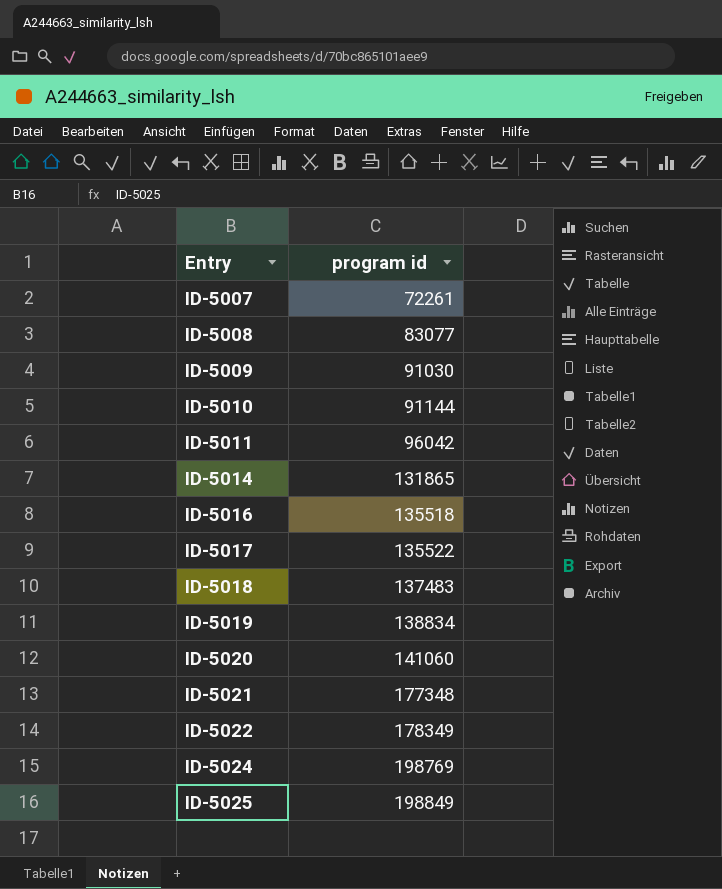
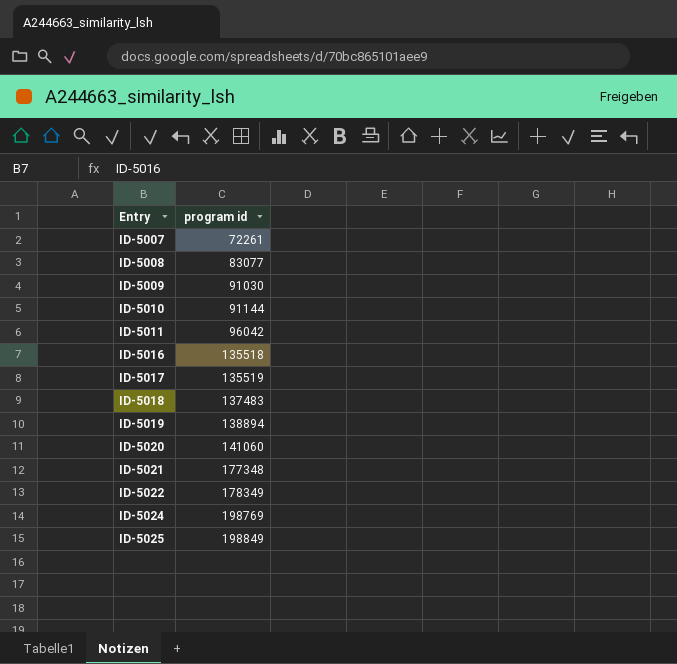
row ID-5014: 131865 -> none
ID-5017 | program id: 135522 -> 135519
ID-5019 | program id: 138834 -> 138894

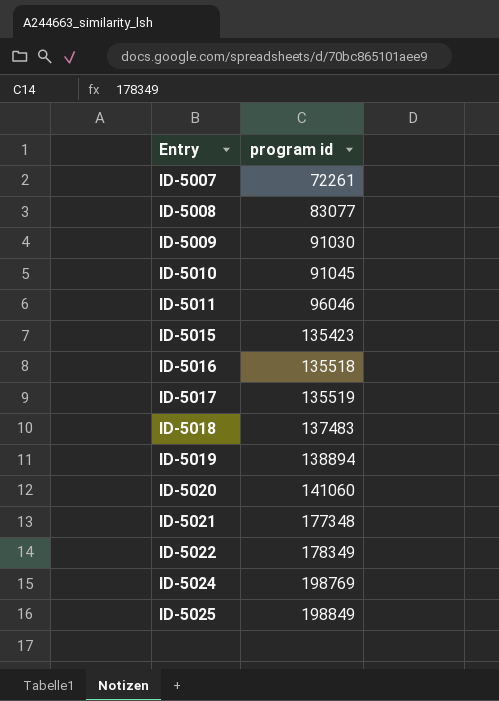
ID-5010 | program id: 91144 -> 91045
ID-5011 | program id: 96042 -> 96046
row ID-5015: none -> 135423

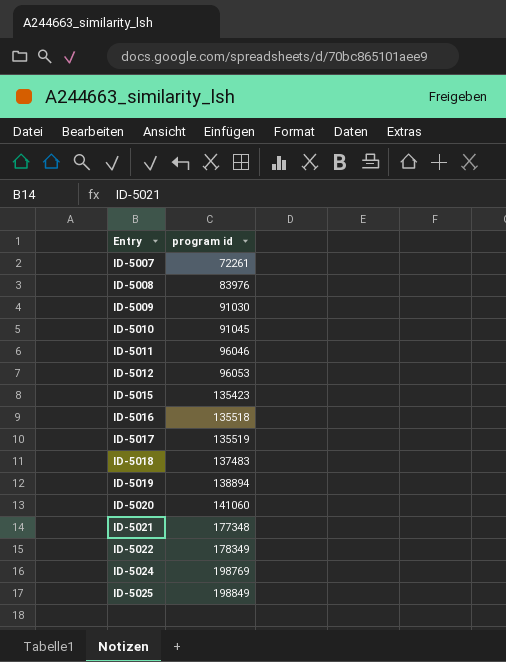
ID-5008 | program id: 83077 -> 83976
row ID-5012: none -> 96053

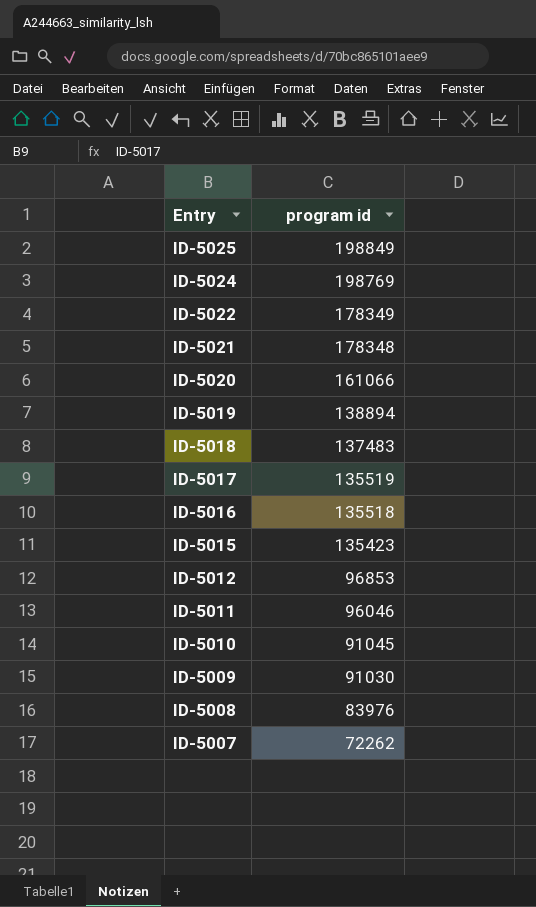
row order: Entry ascending -> Entry descending
ID-5021 | program id: 177348 -> 178348
ID-5020 | program id: 141060 -> 161066
ID-5012 | program id: 96053 -> 96853
ID-5007 | program id: 72261 -> 72262

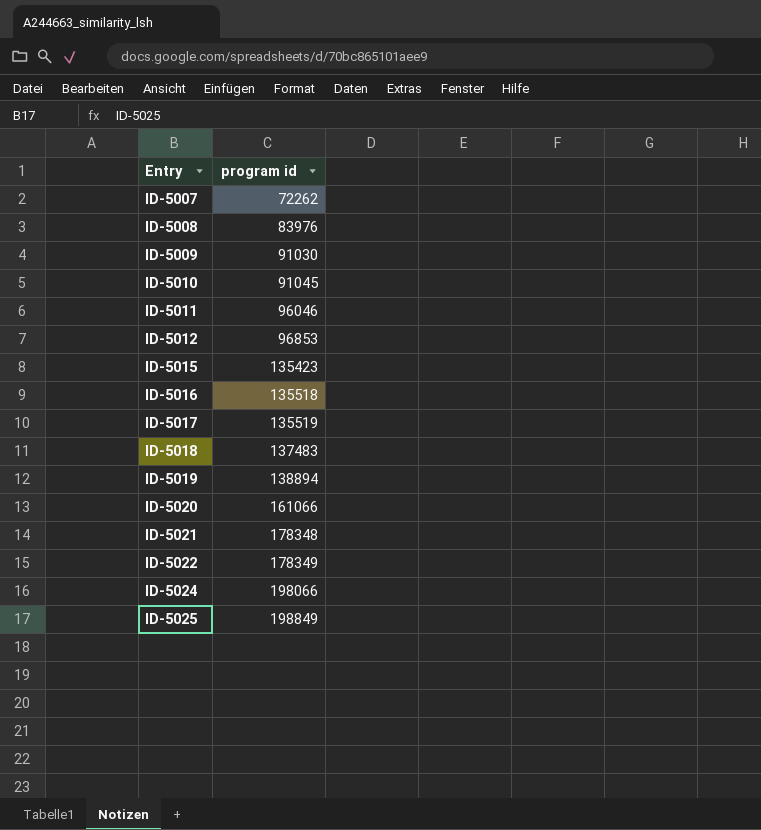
row order: Entry descending -> Entry ascending
ID-5024 | program id: 198769 -> 198066

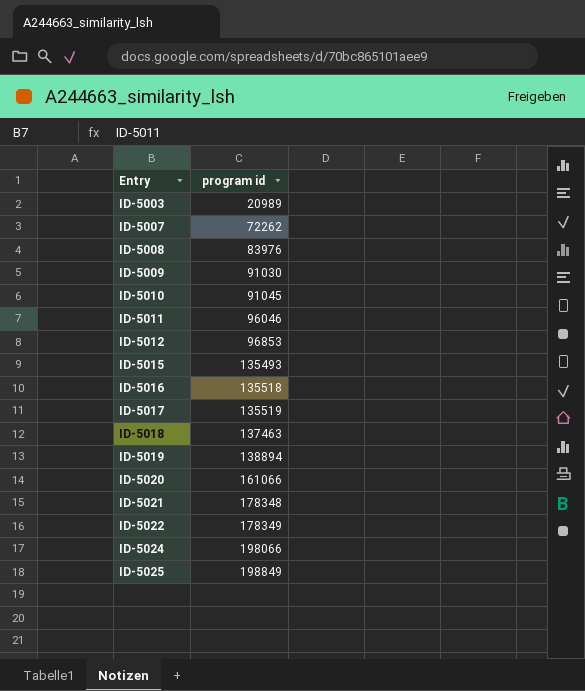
row ID-5003: none -> 20989
ID-5015 | program id: 135423 -> 135493
ID-5018 | program id: 137483 -> 137463

